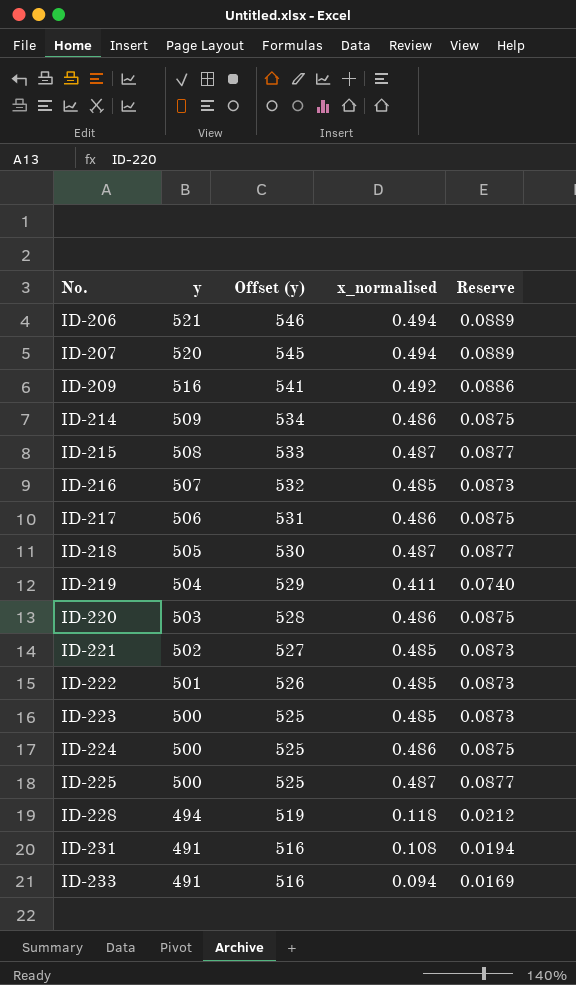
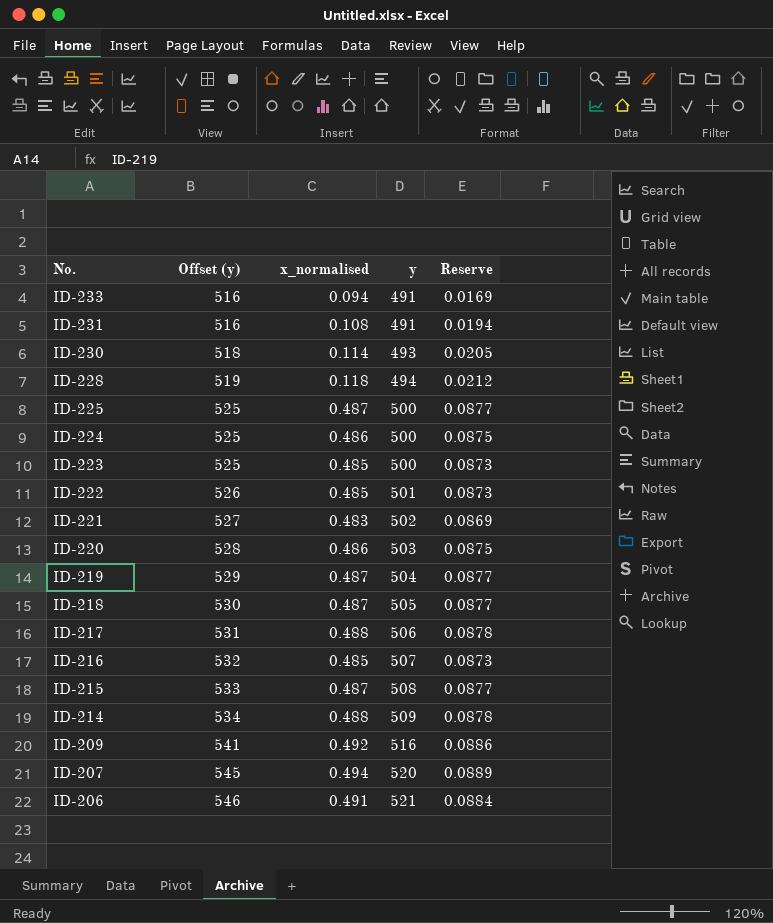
row order: No. ascending -> No. descending
column y | position: 2 -> 4
row ID-230: none -> 518 | 0.114 | 493 | 0.0205
ID-221 | x_normalised: 0.485 -> 0.483
ID-221 | Reserve: 0.0873 -> 0.0869
ID-219 | x_normalised: 0.411 -> 0.487
ID-219 | Reserve: 0.0740 -> 0.0877
ID-217 | x_normalised: 0.486 -> 0.488
ID-217 | Reserve: 0.0875 -> 0.0878
ID-214 | x_normalised: 0.486 -> 0.488
ID-214 | Reserve: 0.0875 -> 0.0878
ID-206 | x_normalised: 0.494 -> 0.491
ID-206 | Reserve: 0.0889 -> 0.0884

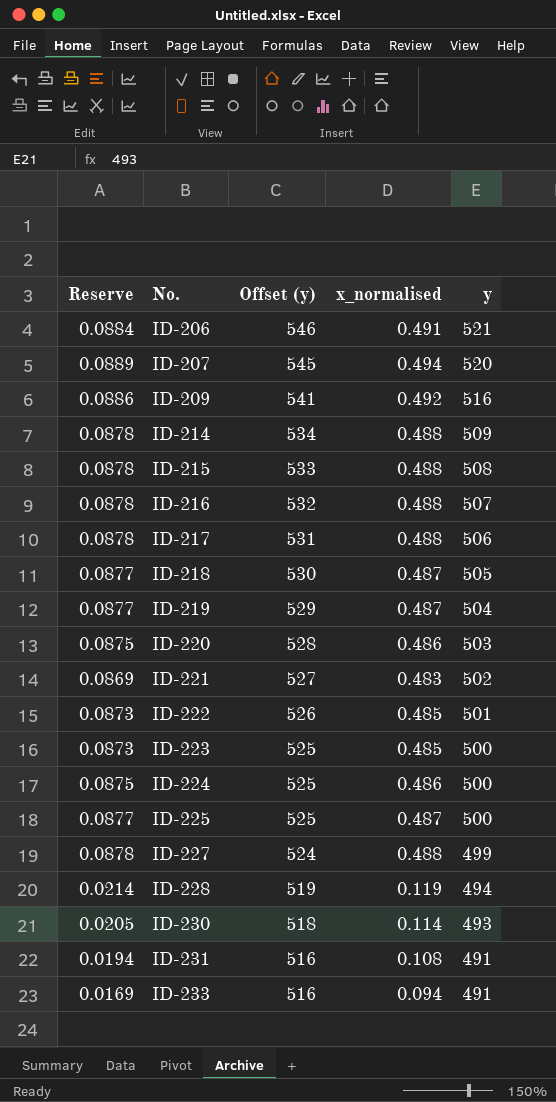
row order: No. descending -> No. ascending
column Reserve | position: 5 -> 1
ID-215 | Reserve: 0.0877 -> 0.0878
ID-215 | x_normalised: 0.487 -> 0.488
ID-216 | Reserve: 0.0873 -> 0.0878
ID-216 | x_normalised: 0.485 -> 0.488
row ID-227: none -> 0.0878 | 524 | 0.488 | 499
ID-228 | Reserve: 0.0212 -> 0.0214
ID-228 | x_normalised: 0.118 -> 0.119

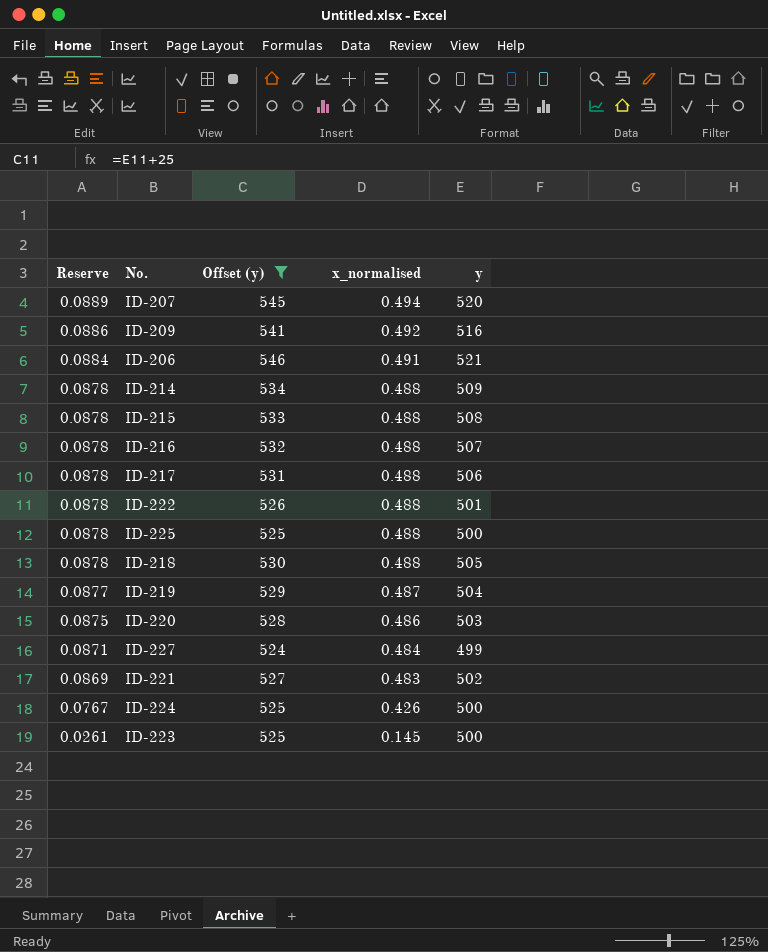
filter: none -> Offset (y) >= 524
row order: No. ascending -> Reserve descending
ID-222 | Reserve: 0.0873 -> 0.0878
ID-222 | x_normalised: 0.485 -> 0.488
ID-225 | Reserve: 0.0877 -> 0.0878
ID-225 | x_normalised: 0.487 -> 0.488
ID-218 | Reserve: 0.0877 -> 0.0878
ID-218 | x_normalised: 0.487 -> 0.488
ID-227 | Reserve: 0.0878 -> 0.0871
ID-227 | x_normalised: 0.488 -> 0.484
ID-224 | Reserve: 0.0875 -> 0.0767
ID-224 | x_normalised: 0.486 -> 0.426
ID-223 | Reserve: 0.0873 -> 0.0261
ID-223 | x_normalised: 0.485 -> 0.145

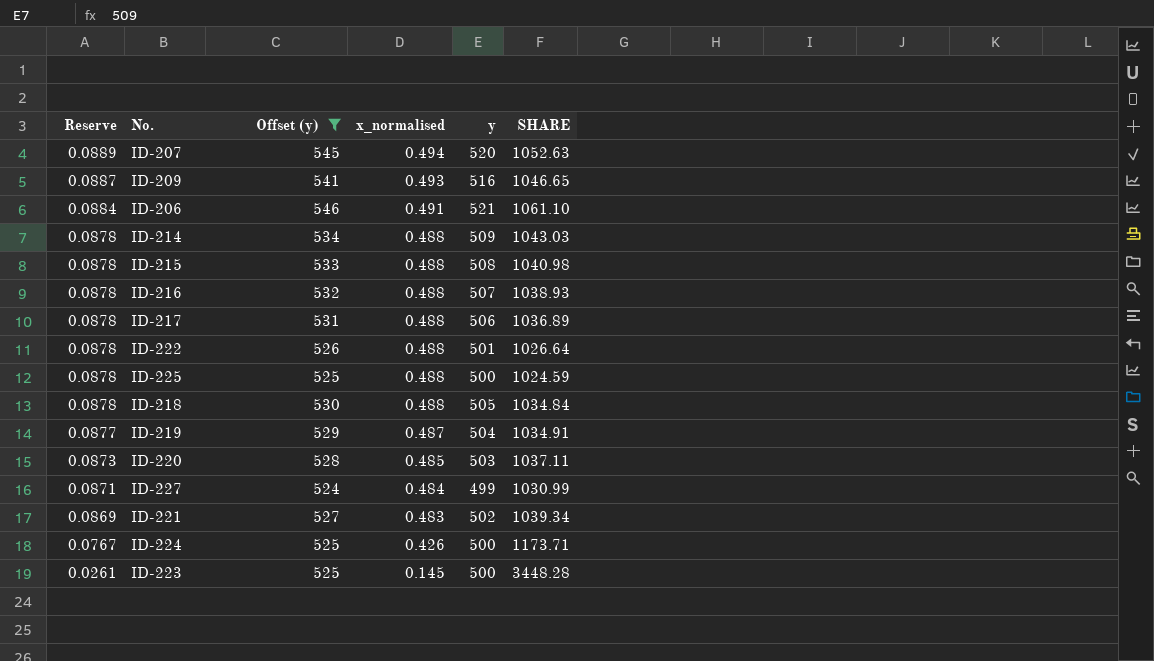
column SHARE | formula: none -> [y] / [x_normalised]
ID-209 | Reserve: 0.0886 -> 0.0887
ID-209 | x_normalised: 0.492 -> 0.493
ID-220 | Reserve: 0.0875 -> 0.0873
ID-220 | x_normalised: 0.486 -> 0.485

